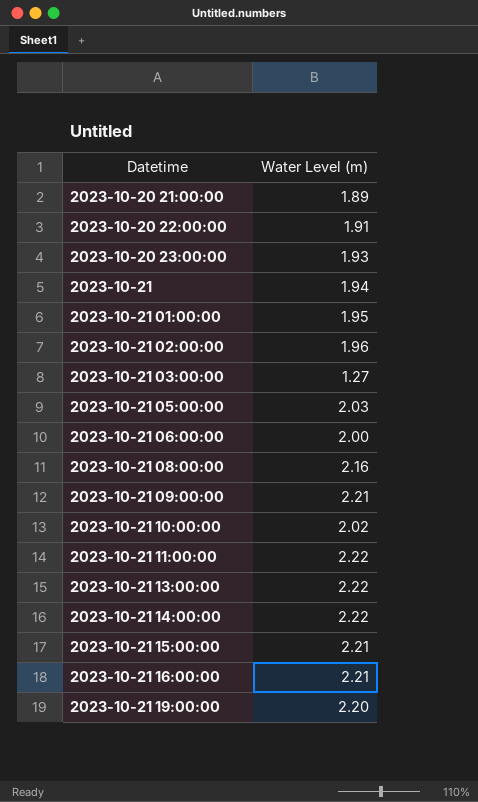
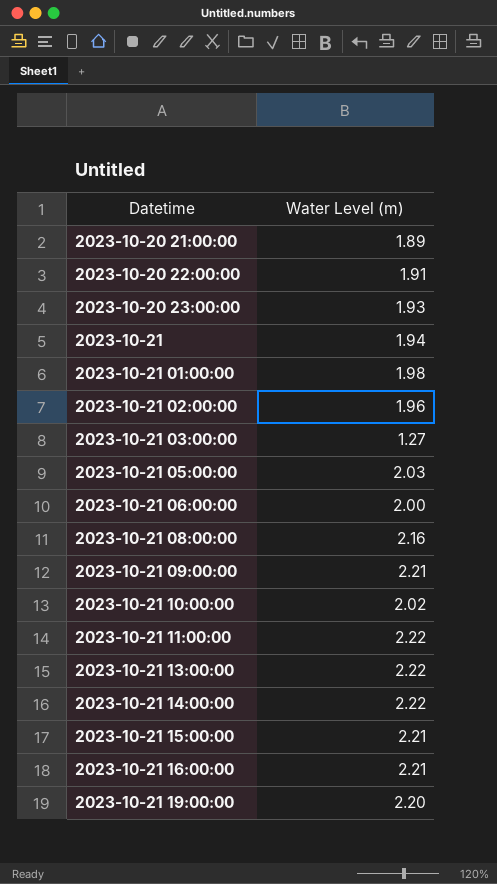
2023-10-21 01:00:00 | Water Level (m): 1.95 -> 1.98

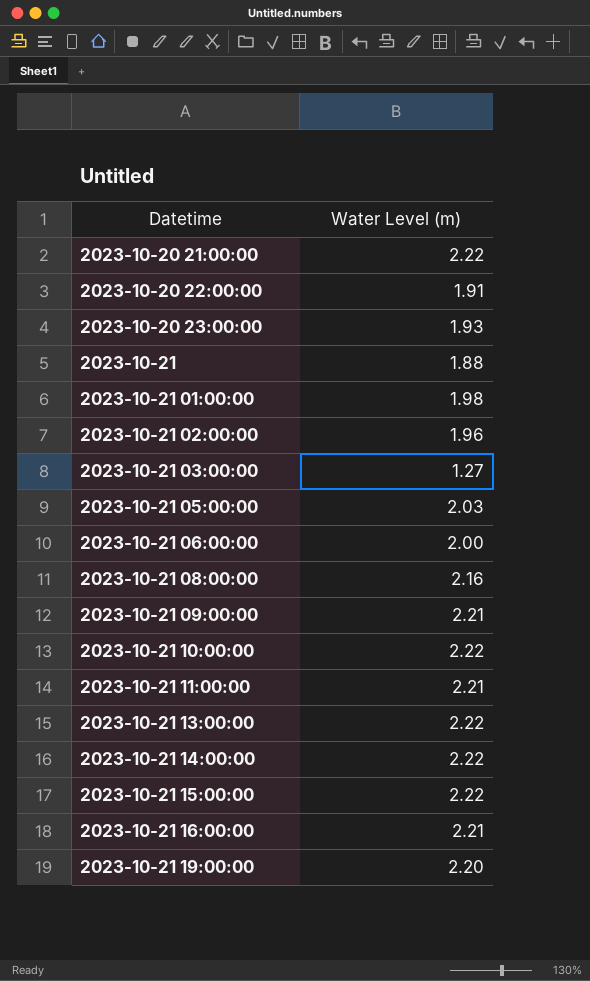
2023-10-20 21:00:00 | Water Level (m): 1.89 -> 2.22
2023-10-21 | Water Level (m): 1.94 -> 1.88
2023-10-21 10:00:00 | Water Level (m): 2.02 -> 2.22
2023-10-21 11:00:00 | Water Level (m): 2.22 -> 2.21
2023-10-21 15:00:00 | Water Level (m): 2.21 -> 2.22

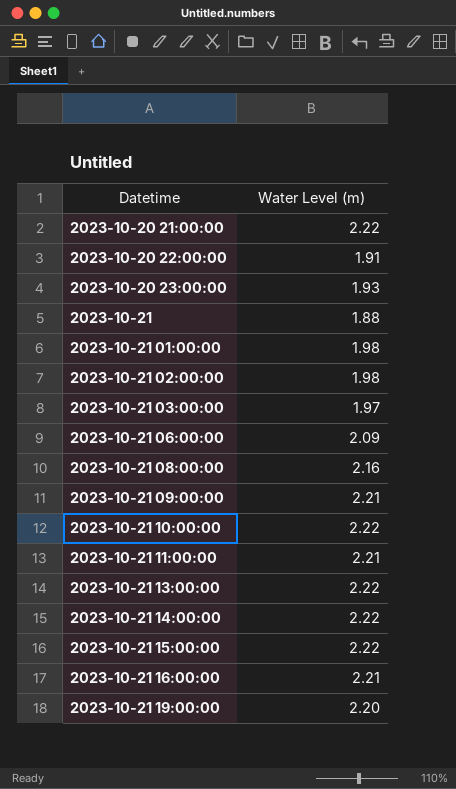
row 2023-10-21 05:00:00: 2.03 -> none
2023-10-21 02:00:00 | Water Level (m): 1.96 -> 1.98
2023-10-21 03:00:00 | Water Level (m): 1.27 -> 1.97
2023-10-21 06:00:00 | Water Level (m): 2.00 -> 2.09

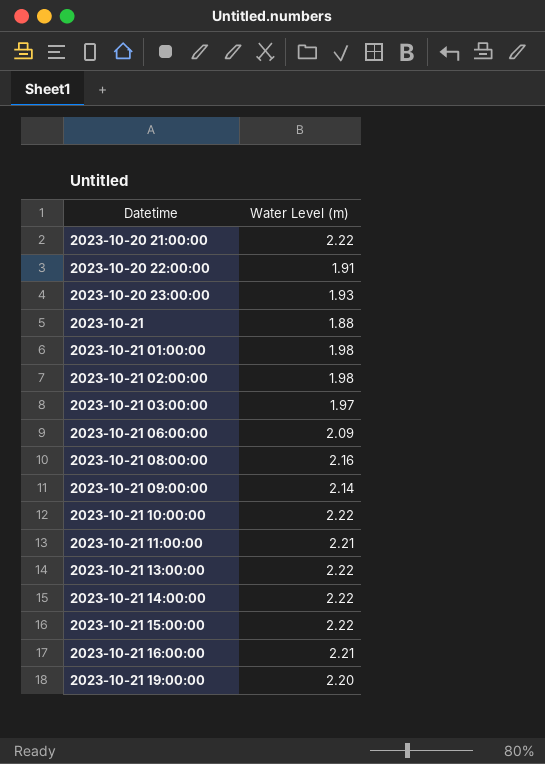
2023-10-21 09:00:00 | Water Level (m): 2.21 -> 2.14

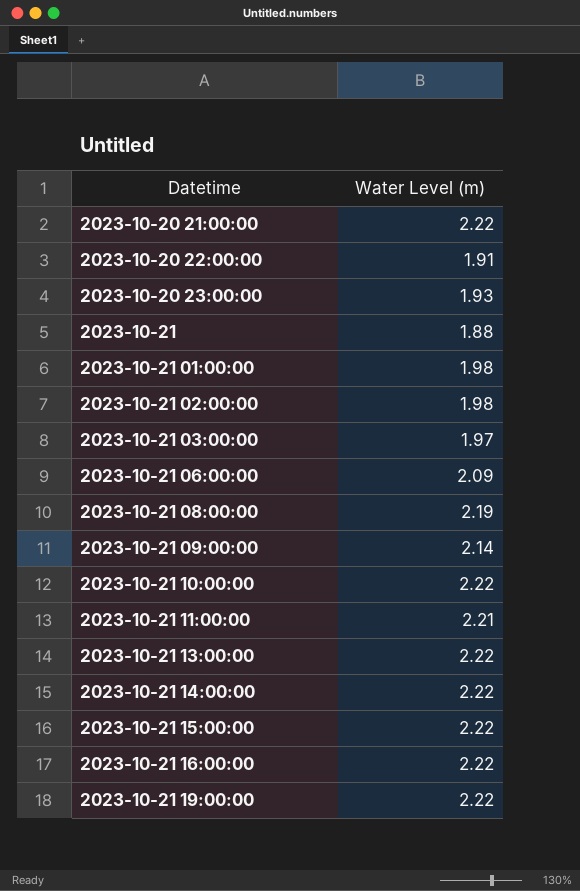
2023-10-21 08:00:00 | Water Level (m): 2.16 -> 2.19
2023-10-21 16:00:00 | Water Level (m): 2.21 -> 2.22
2023-10-21 19:00:00 | Water Level (m): 2.20 -> 2.22

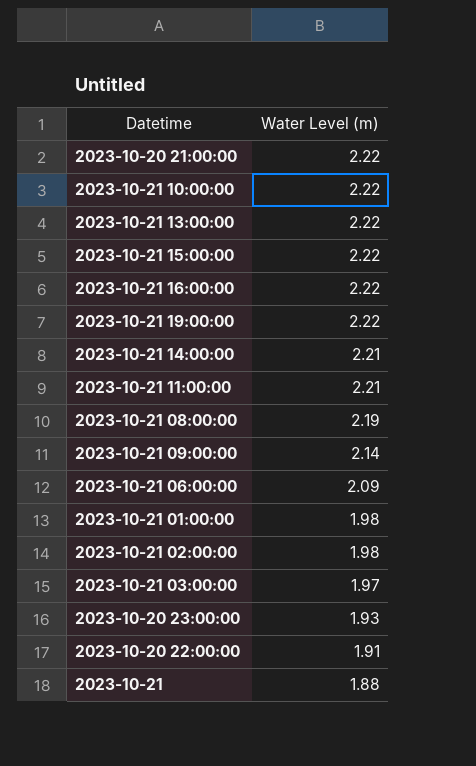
row order: Datetime ascending -> Water Level (m) descending
2023-10-21 14:00:00 | Water Level (m): 2.22 -> 2.21

